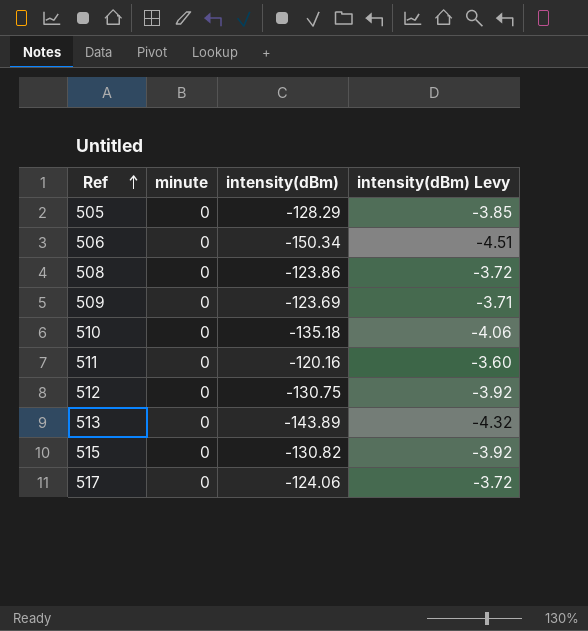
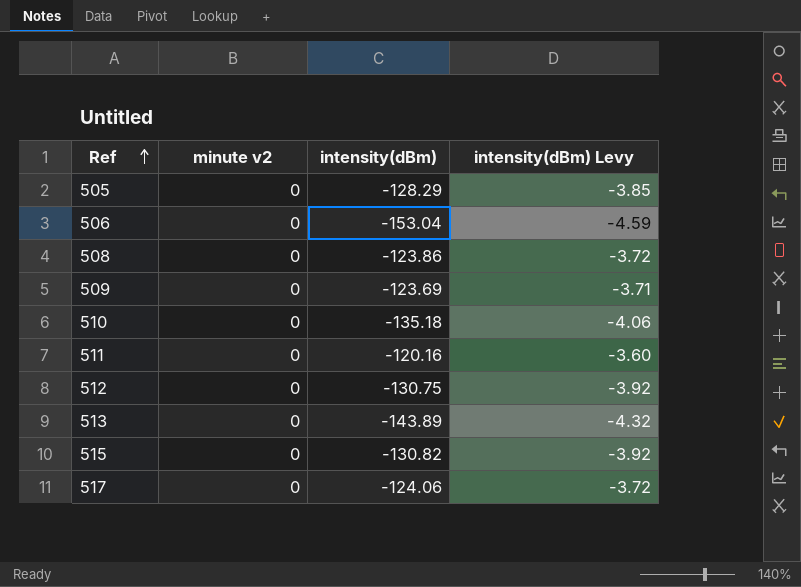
column name: minute -> minute v2
506 | intensity(dBm): -150.34 -> -153.04
506 | intensity(dBm) Levy: -4.51 -> -4.59

